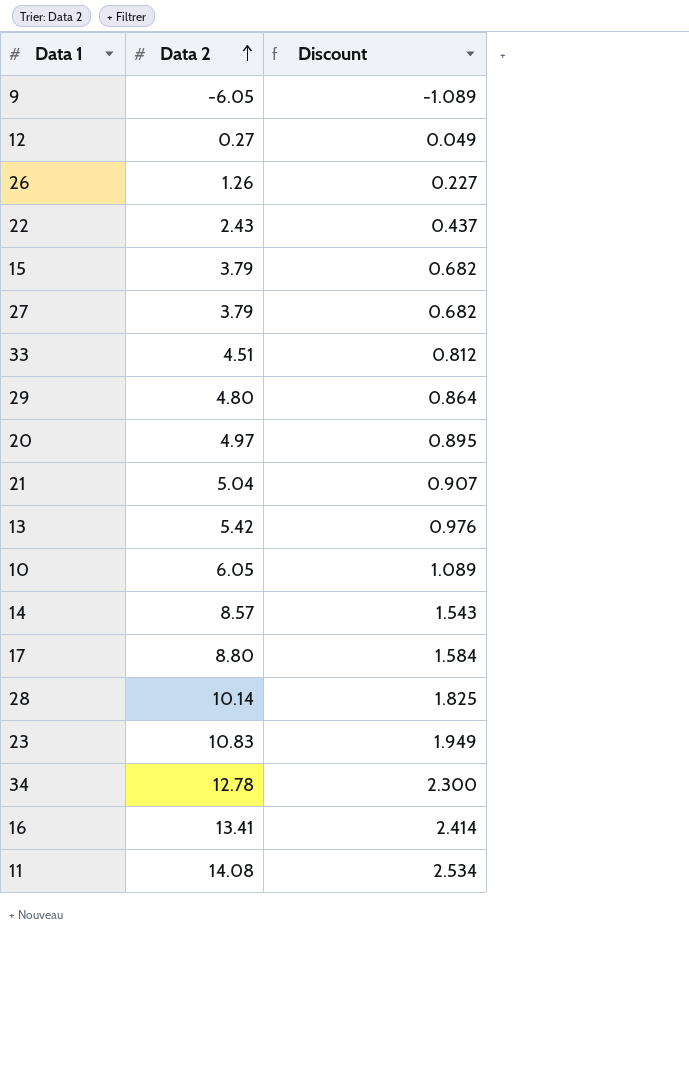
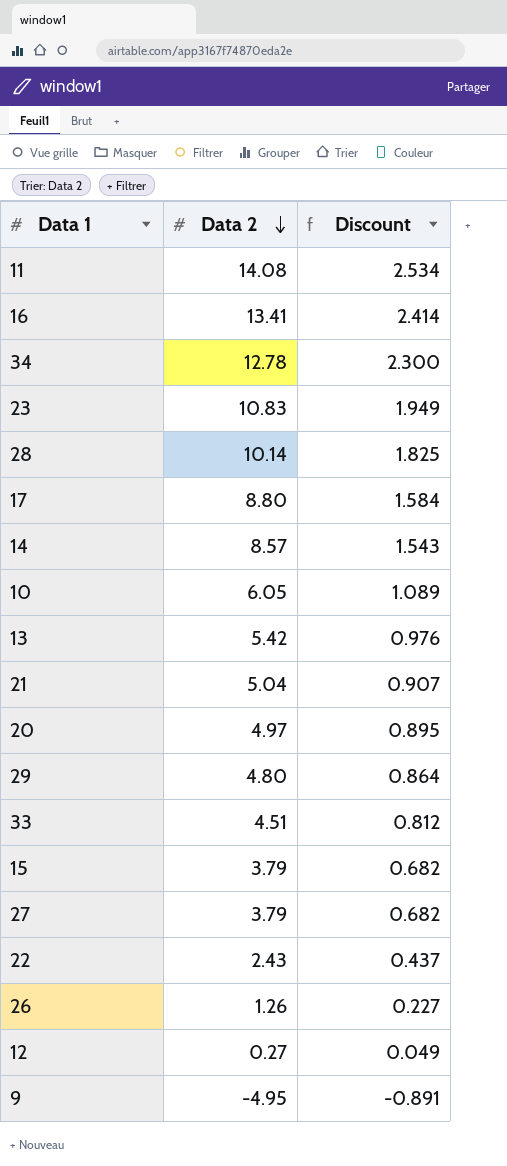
row order: Data 2 ascending -> Data 2 descending
9 | Data 2: -6.05 -> -4.95
9 | Discount: -1.089 -> -0.891

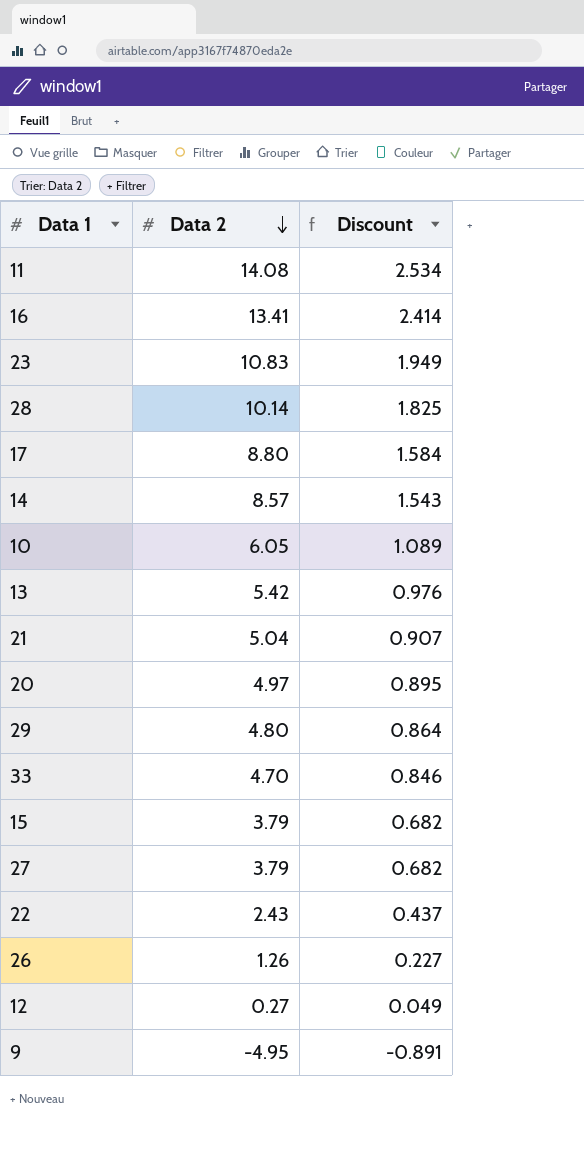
row 34: 12.78 | 2.300 -> none
33 | Data 2: 4.51 -> 4.70
33 | Discount: 0.812 -> 0.846

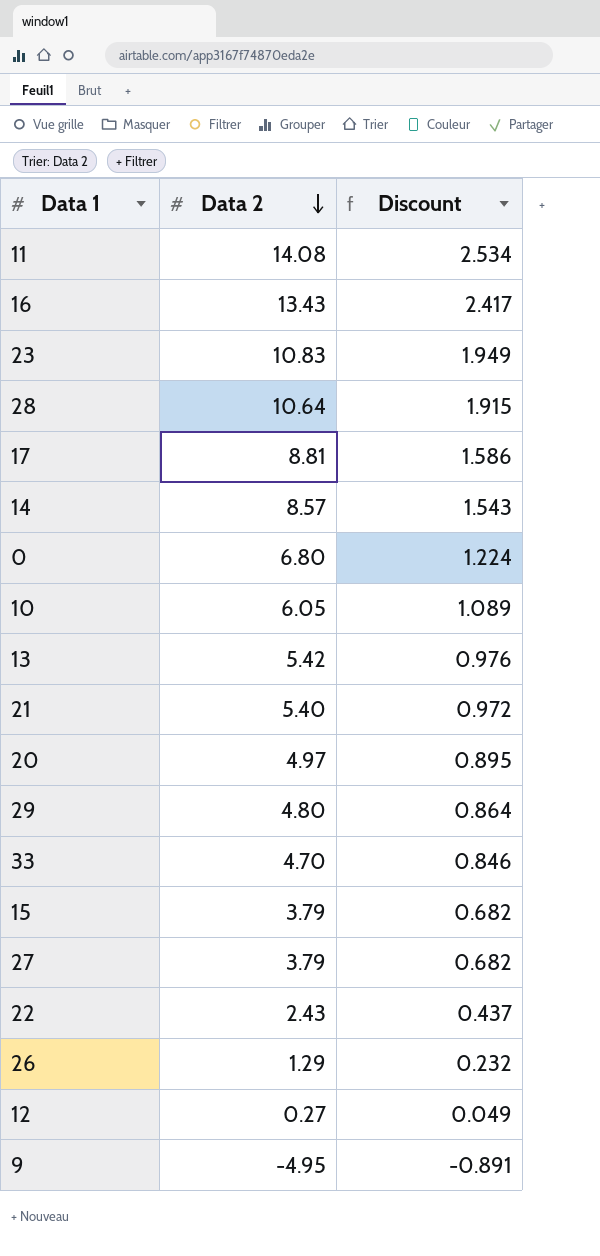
16 | Data 2: 13.41 -> 13.43
16 | Discount: 2.414 -> 2.417
28 | Data 2: 10.14 -> 10.64
28 | Discount: 1.825 -> 1.915
17 | Data 2: 8.80 -> 8.81
17 | Discount: 1.584 -> 1.586
row 0: none -> 6.80 | 1.224
21 | Data 2: 5.04 -> 5.40
21 | Discount: 0.907 -> 0.972
26 | Data 2: 1.26 -> 1.29
26 | Discount: 0.227 -> 0.232

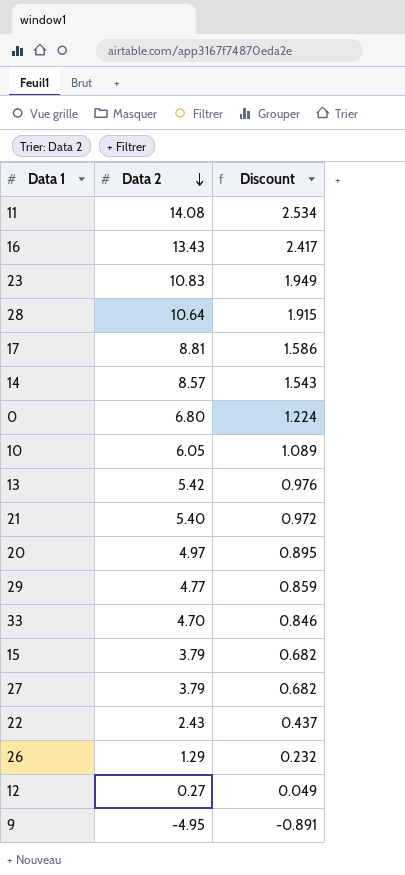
29 | Data 2: 4.80 -> 4.77
29 | Discount: 0.864 -> 0.859

